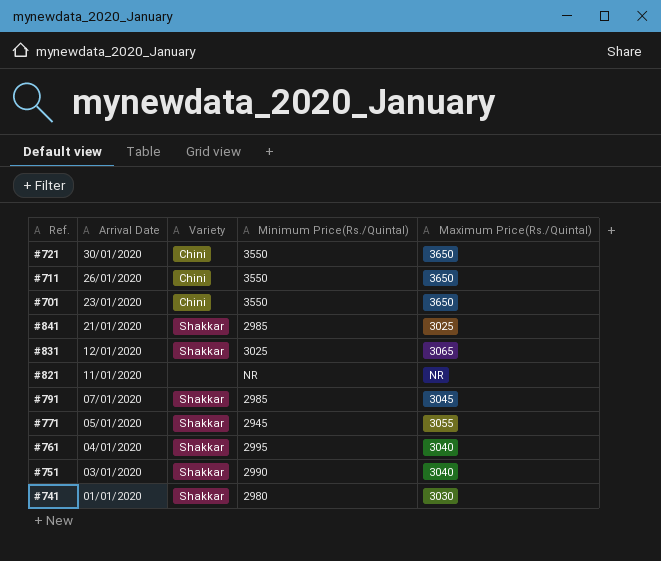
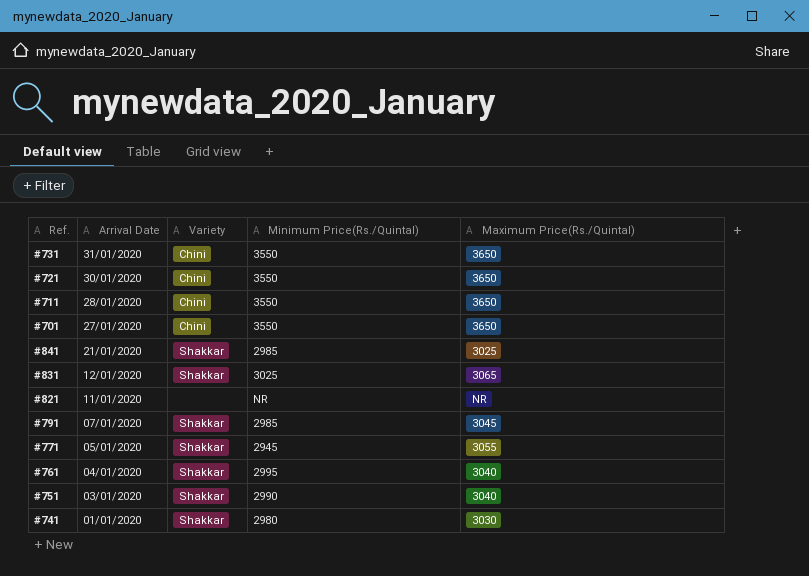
row #731: none -> 31/01/2020 | Chini | 3550 | 3650
#711 | Arrival Date: 26/01/2020 -> 28/01/2020
#701 | Arrival Date: 23/01/2020 -> 27/01/2020

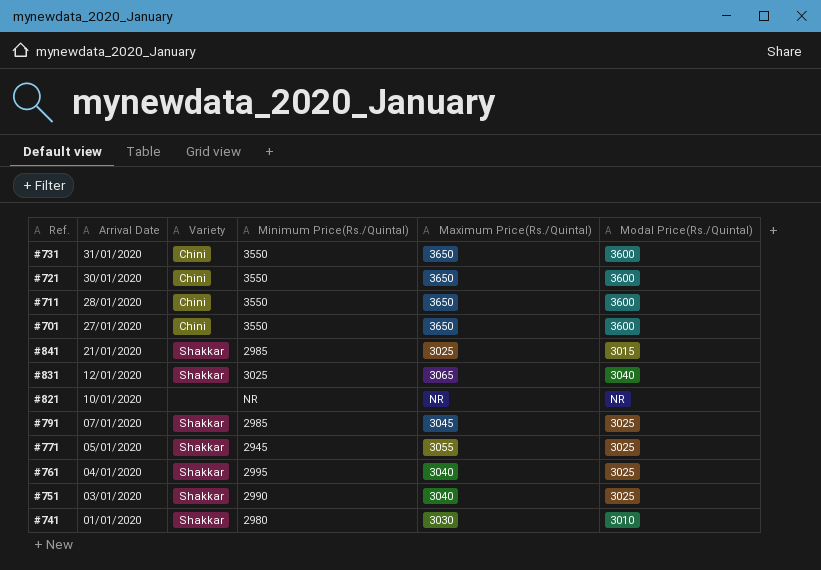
column Modal Price(Rs./Quintal) | position: none -> 6
#821 | Arrival Date: 11/01/2020 -> 10/01/2020

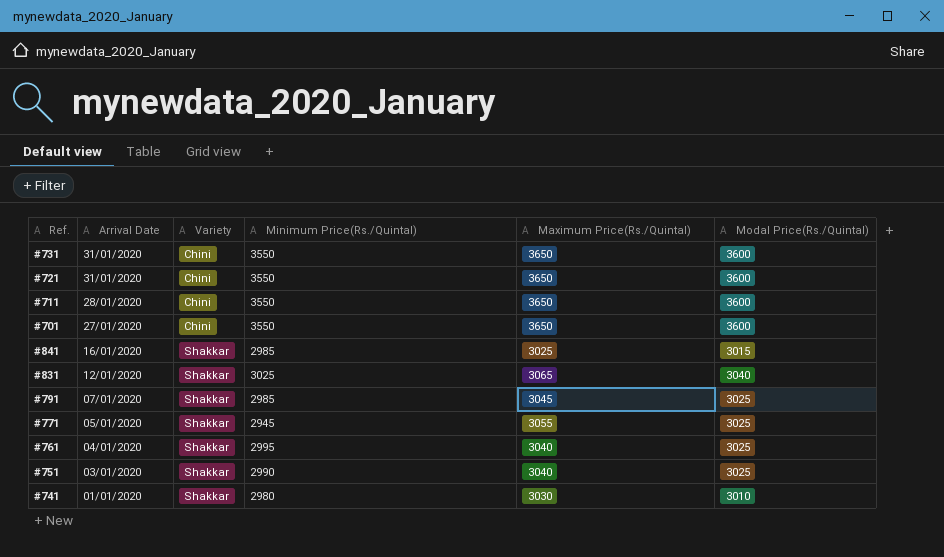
row #821: 10/01/2020 | none | NR | NR | NR -> none
#721 | Arrival Date: 30/01/2020 -> 31/01/2020
#841 | Arrival Date: 21/01/2020 -> 16/01/2020

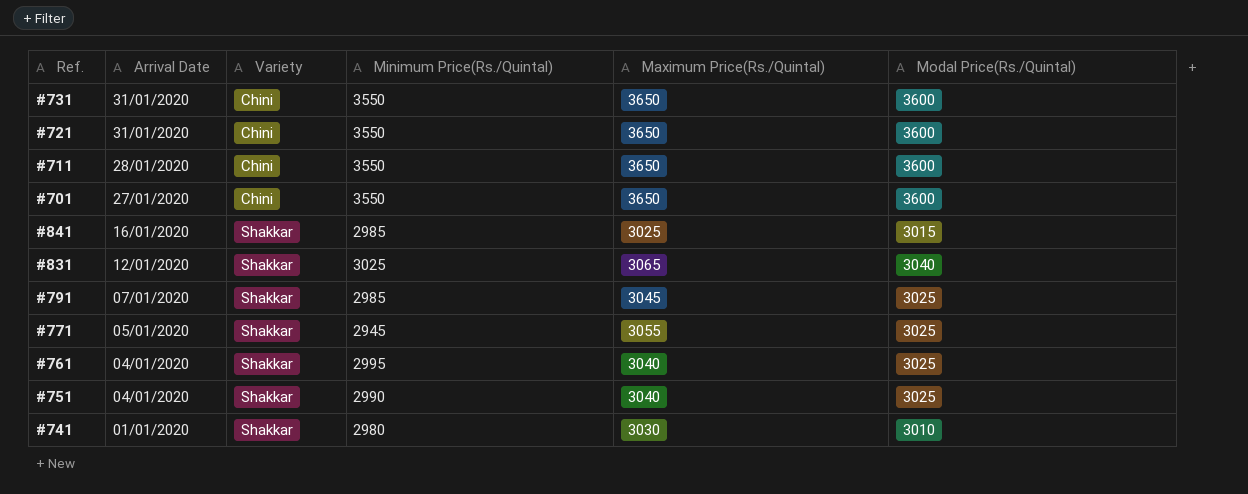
#751 | Arrival Date: 03/01/2020 -> 04/01/2020

